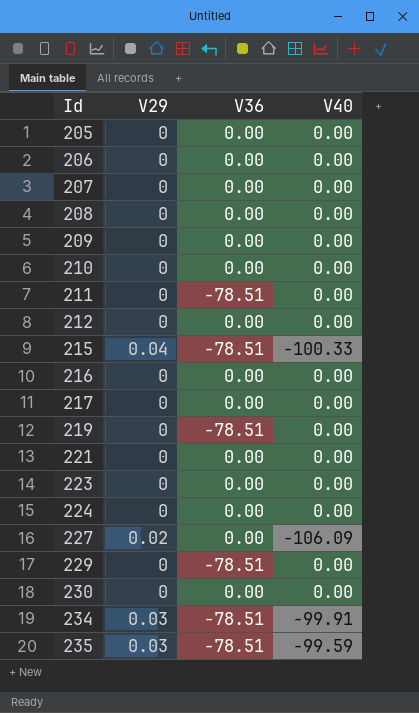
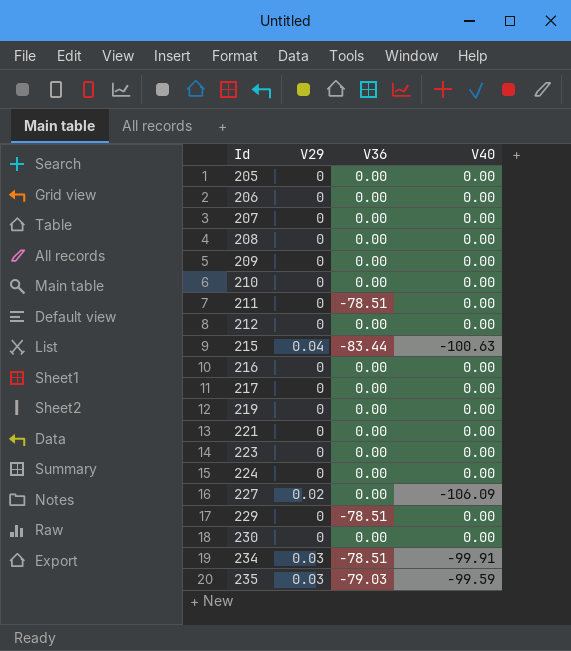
215 | V36: -78.51 -> -83.44
215 | V40: -100.33 -> -100.63
219 | V36: -78.51 -> 0.00
235 | V36: -78.51 -> -79.03

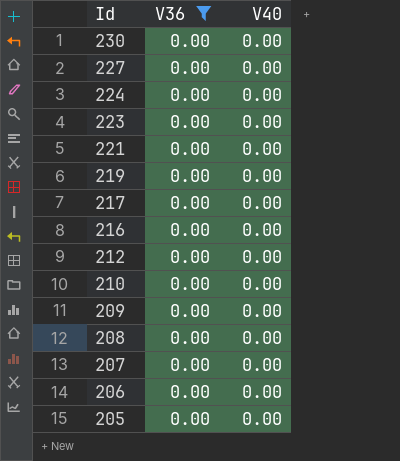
filter: none -> V36 = 0.00
row order: Id ascending -> Id descending
column V29 | position: 2 -> none
227 | V40: -106.09 -> 0.00

